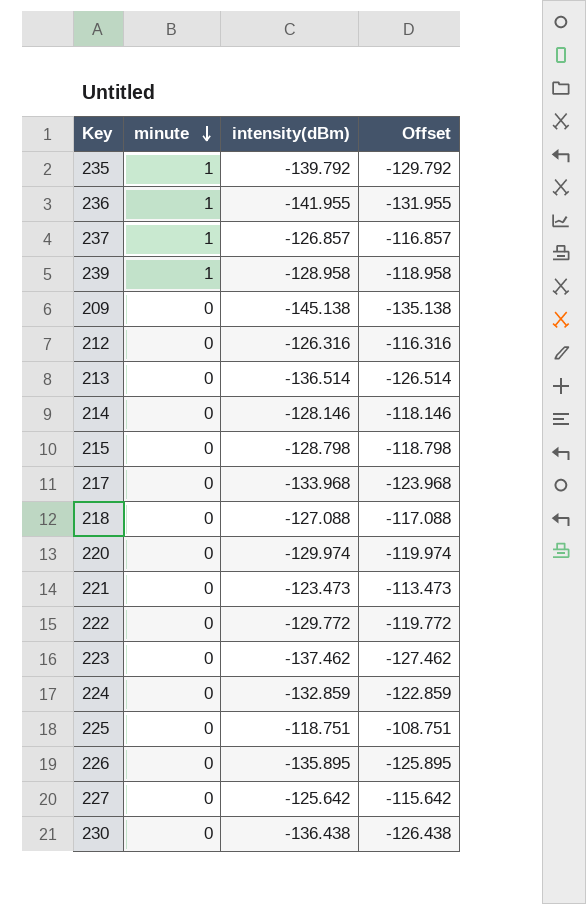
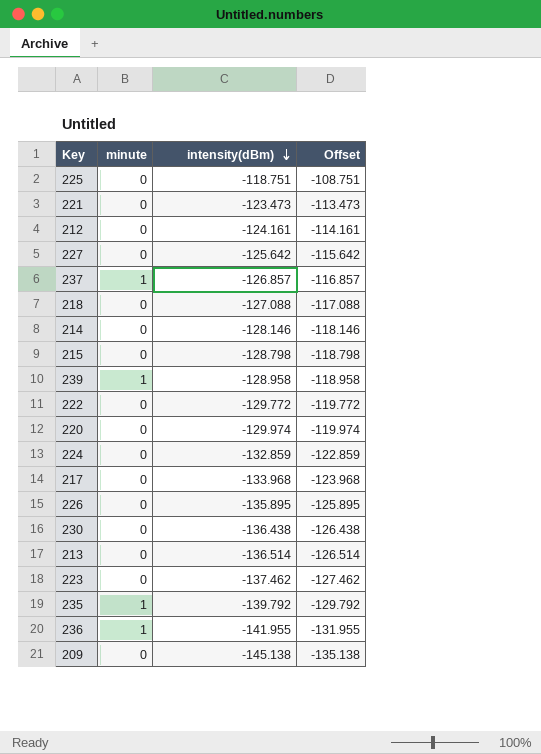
row order: minute descending -> intensity(dBm) descending
212 | intensity(dBm): -126.316 -> -124.161
212 | Offset: -116.316 -> -114.161

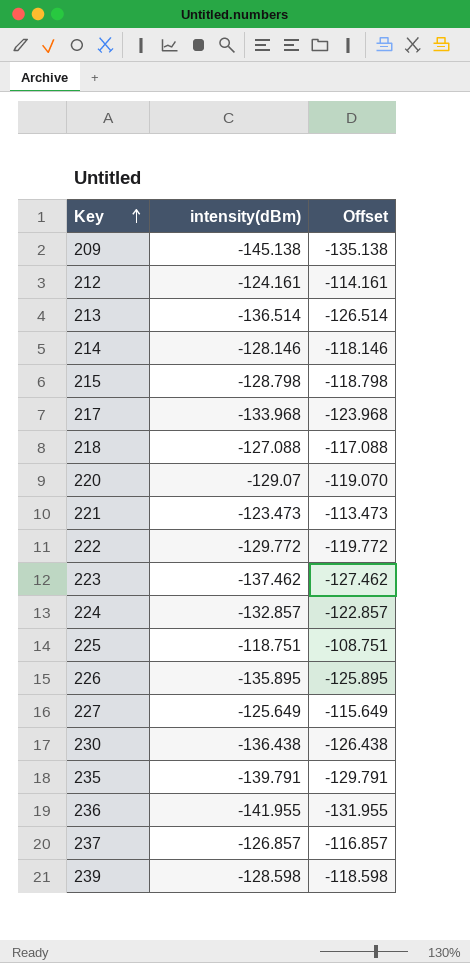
row order: intensity(dBm) descending -> Key ascending
column minute | position: 2 -> none
220 | intensity(dBm): -129.974 -> -129.07
220 | Offset: -119.974 -> -119.070
224 | intensity(dBm): -132.859 -> -132.857
224 | Offset: -122.859 -> -122.857
227 | intensity(dBm): -125.642 -> -125.649
227 | Offset: -115.642 -> -115.649
235 | intensity(dBm): -139.792 -> -139.791
235 | Offset: -129.792 -> -129.791
239 | intensity(dBm): -128.958 -> -128.598
239 | Offset: -118.958 -> -118.598

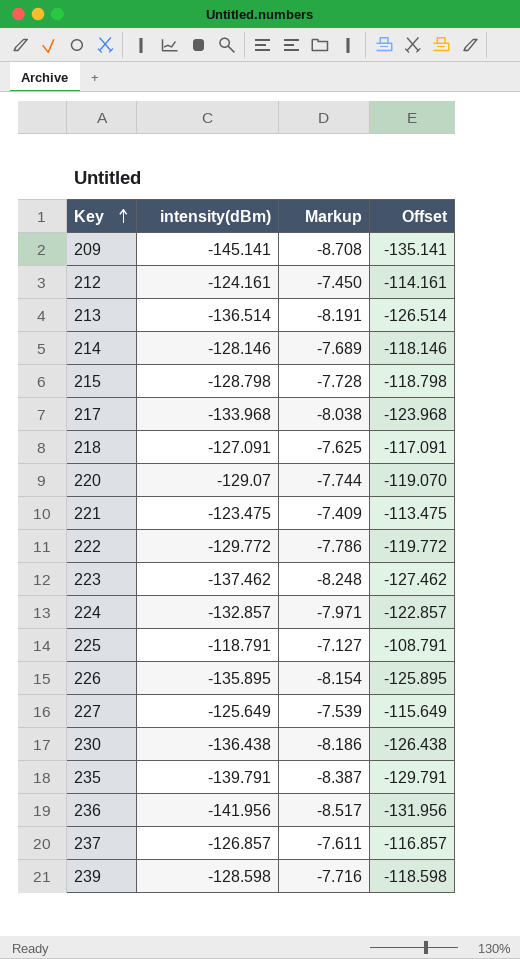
column Markup | formula: none -> [intensity(dBm)] * 0.06
209 | intensity(dBm): -145.138 -> -145.141
209 | Offset: -135.138 -> -135.141
218 | intensity(dBm): -127.088 -> -127.091
218 | Offset: -117.088 -> -117.091
221 | intensity(dBm): -123.473 -> -123.475
221 | Offset: -113.473 -> -113.475
225 | intensity(dBm): -118.751 -> -118.791
225 | Offset: -108.751 -> -108.791
236 | intensity(dBm): -141.955 -> -141.956
236 | Offset: -131.955 -> -131.956

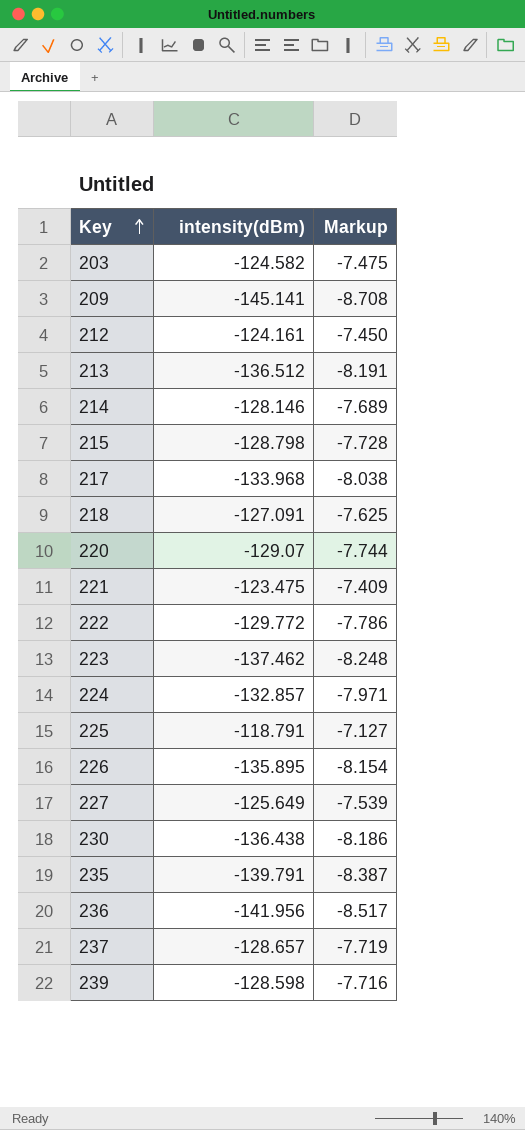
column Offset | formula: [intensity(dBm)] + 10 -> none
row 203: none -> -124.582 | -7.475
213 | intensity(dBm): -136.514 -> -136.512
237 | intensity(dBm): -126.857 -> -128.657
237 | Markup: -7.611 -> -7.719

